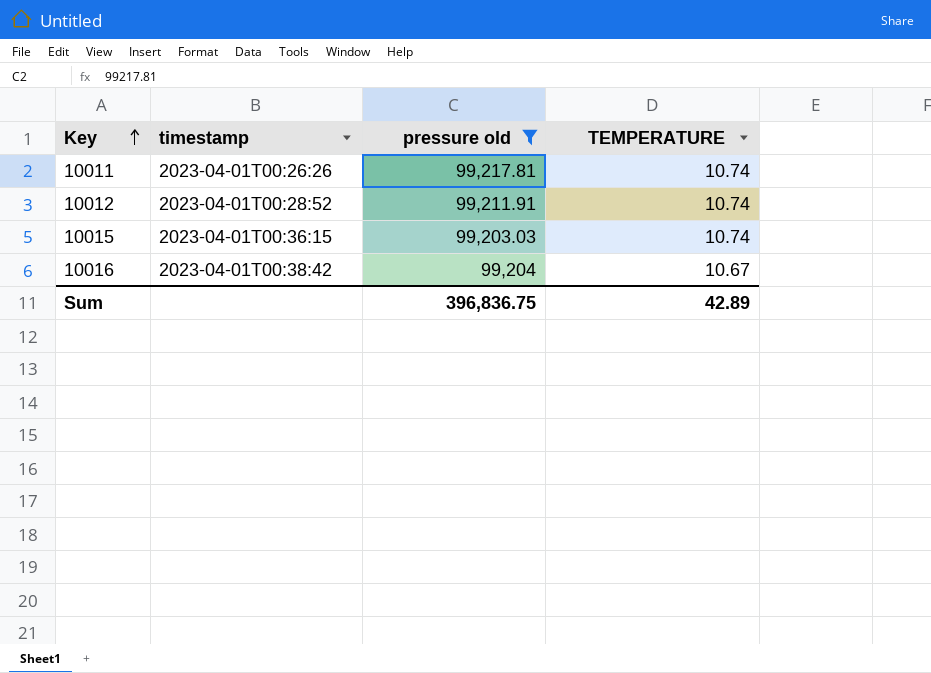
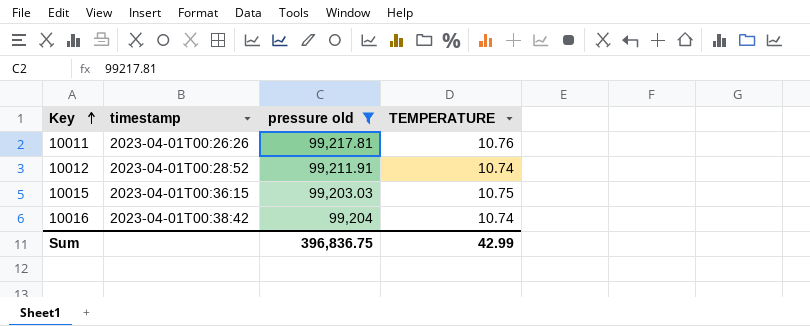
10011 | TEMPERATURE: 10.74 -> 10.76
10015 | TEMPERATURE: 10.74 -> 10.75
10016 | TEMPERATURE: 10.67 -> 10.74
Sum | TEMPERATURE: 42.89 -> 42.99

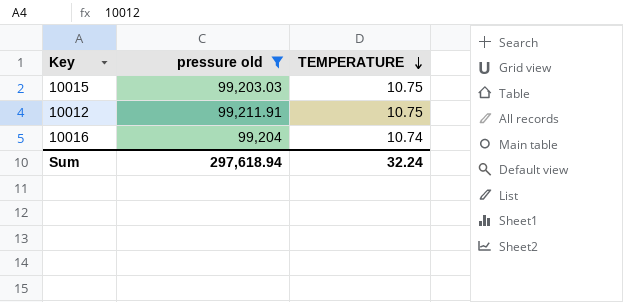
row order: Key ascending -> TEMPERATURE descending
column timestamp | position: 2 -> none
row 10011: 2023-04-01T00:26:26 | 99,217.81 | 10.76 -> none
10012 | TEMPERATURE: 10.74 -> 10.75
Sum | pressure old: 396,836.75 -> 297,618.94
Sum | TEMPERATURE: 42.99 -> 32.24

